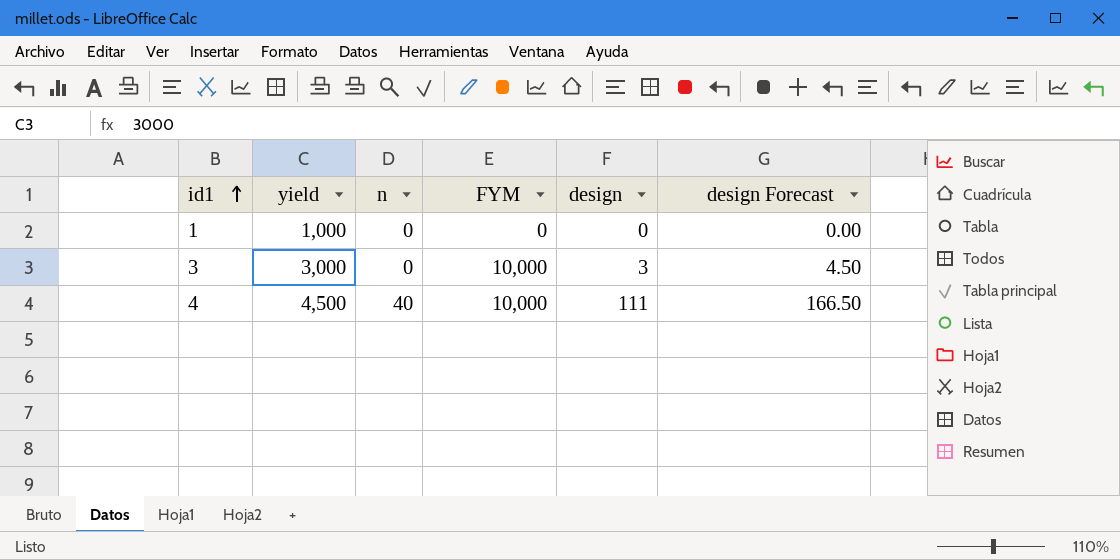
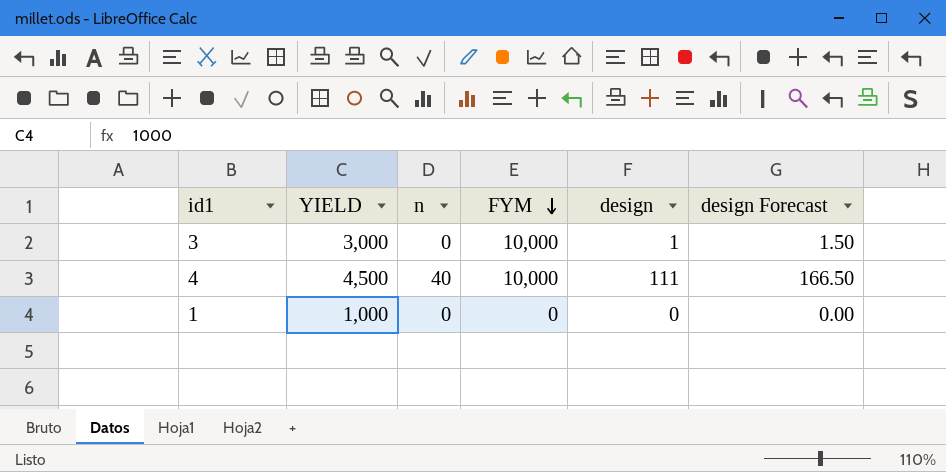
row order: id1 ascending -> FYM descending
column name: yield -> YIELD
3 | design: 3 -> 1
3 | design Forecast: 4.50 -> 1.50

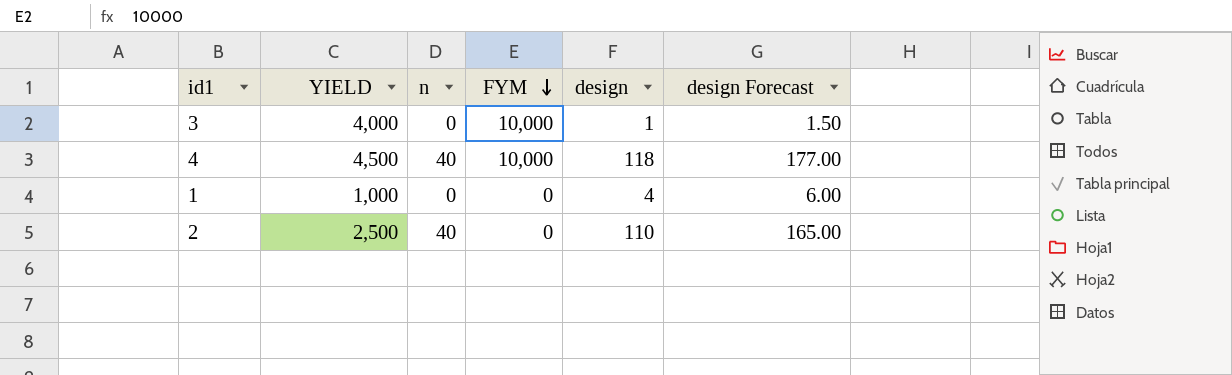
3 | YIELD: 3,000 -> 4,000
4 | design: 111 -> 118
4 | design Forecast: 166.50 -> 177.00
1 | design: 0 -> 4
1 | design Forecast: 0.00 -> 6.00
row 2: none -> 2,500 | 40 | 0 | 110 | 165.00

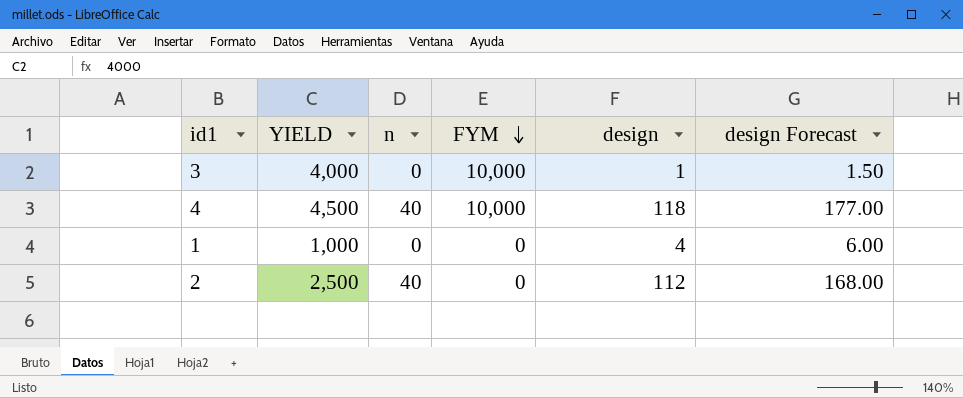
2 | design: 110 -> 112
2 | design Forecast: 165.00 -> 168.00

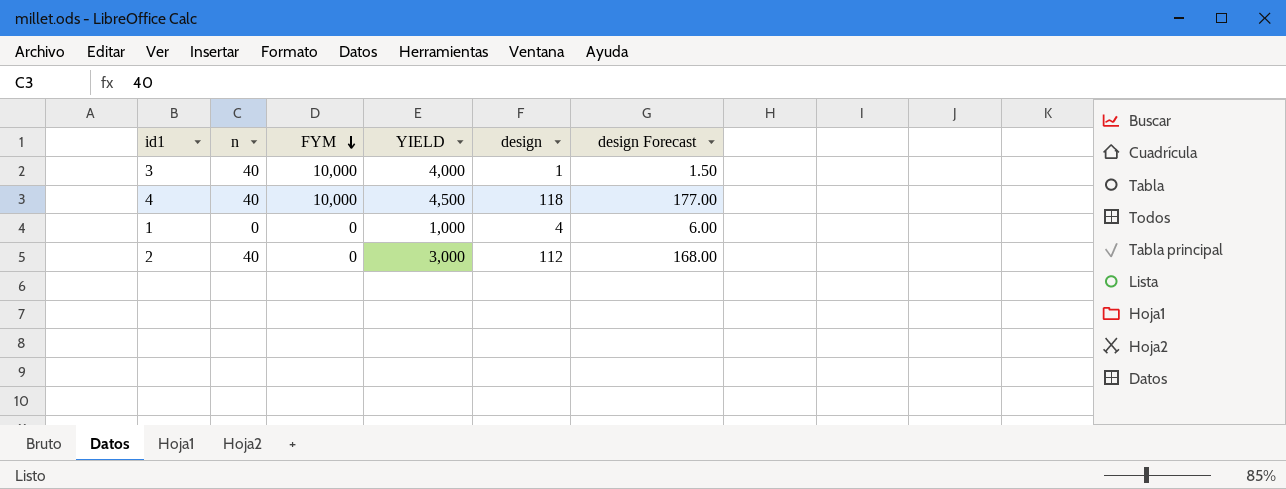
column YIELD | position: 2 -> 4
3 | n: 0 -> 40
2 | YIELD: 2,500 -> 3,000

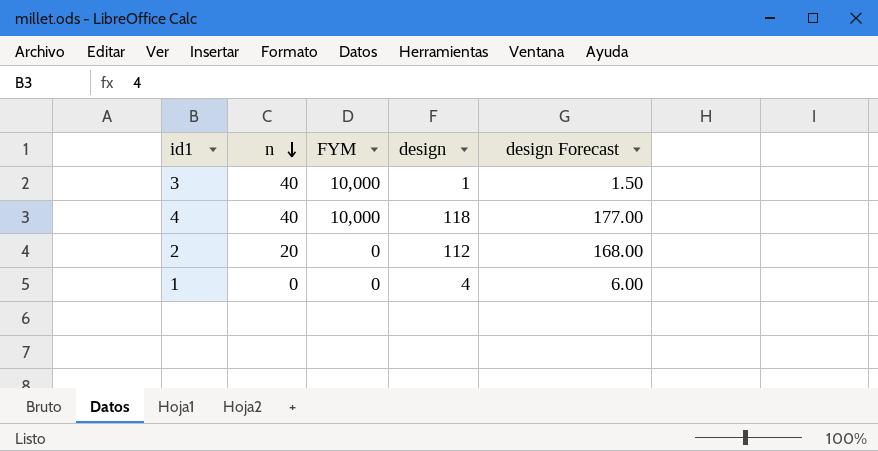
row order: FYM descending -> n descending
column YIELD | position: 4 -> none
2 | n: 40 -> 20

